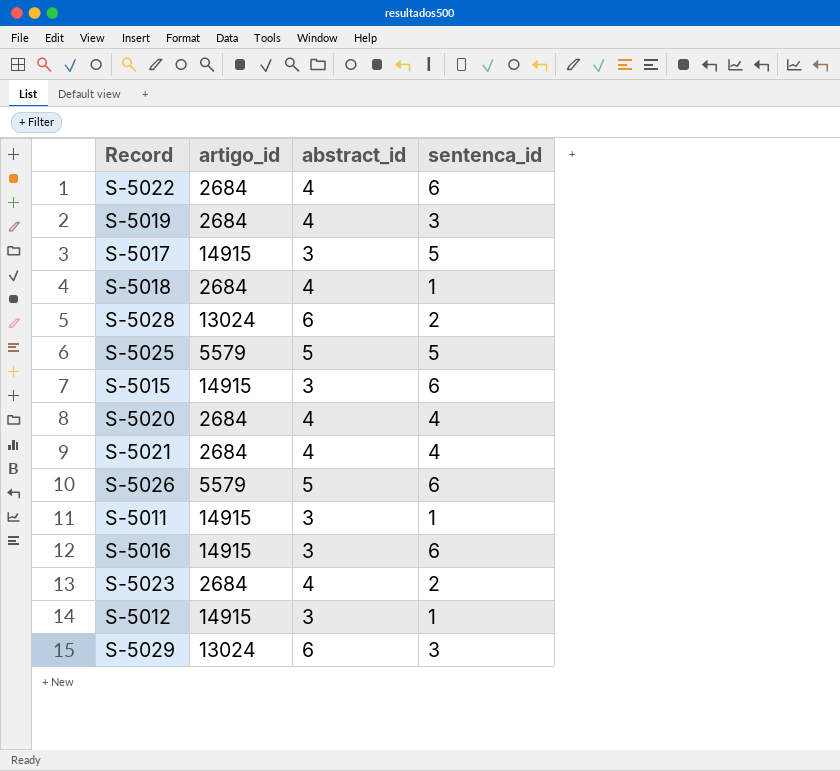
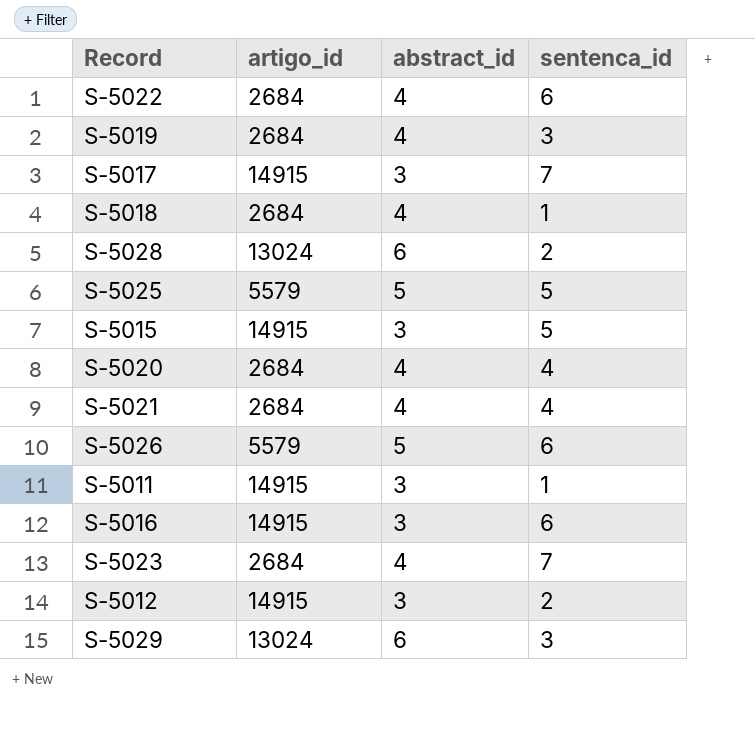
S-5017 | sentenca_id: 5 -> 7
S-5015 | sentenca_id: 6 -> 5
S-5023 | sentenca_id: 2 -> 7
S-5012 | sentenca_id: 1 -> 2

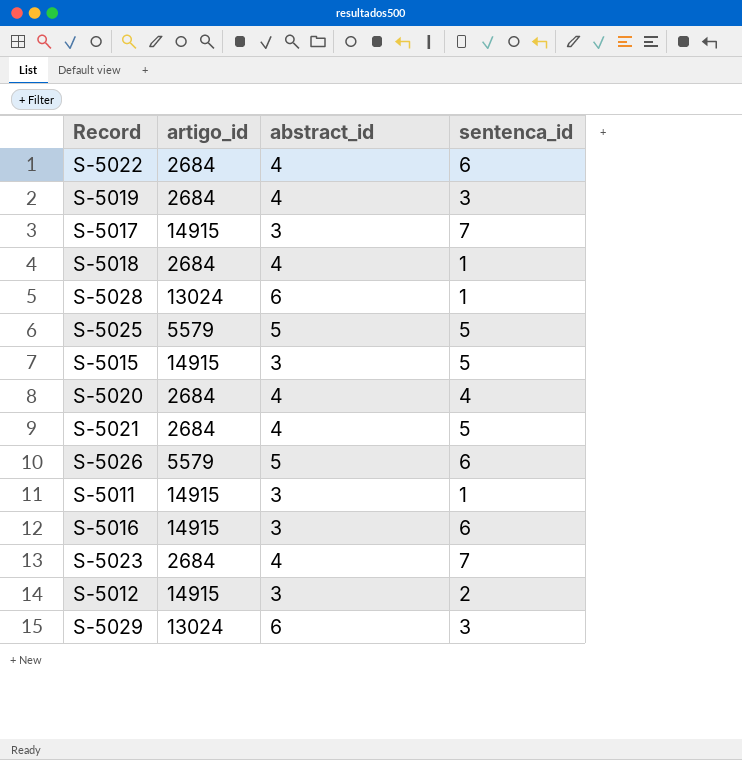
S-5028 | sentenca_id: 2 -> 1
S-5021 | sentenca_id: 4 -> 5

